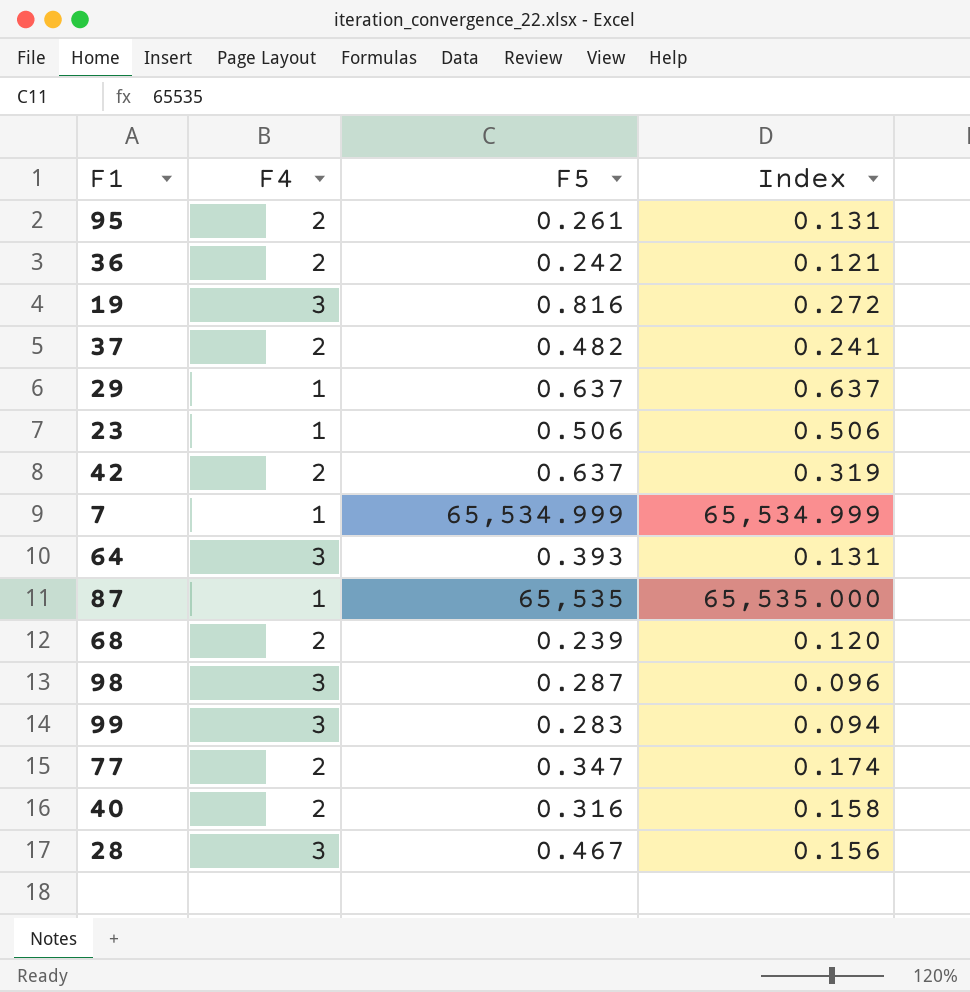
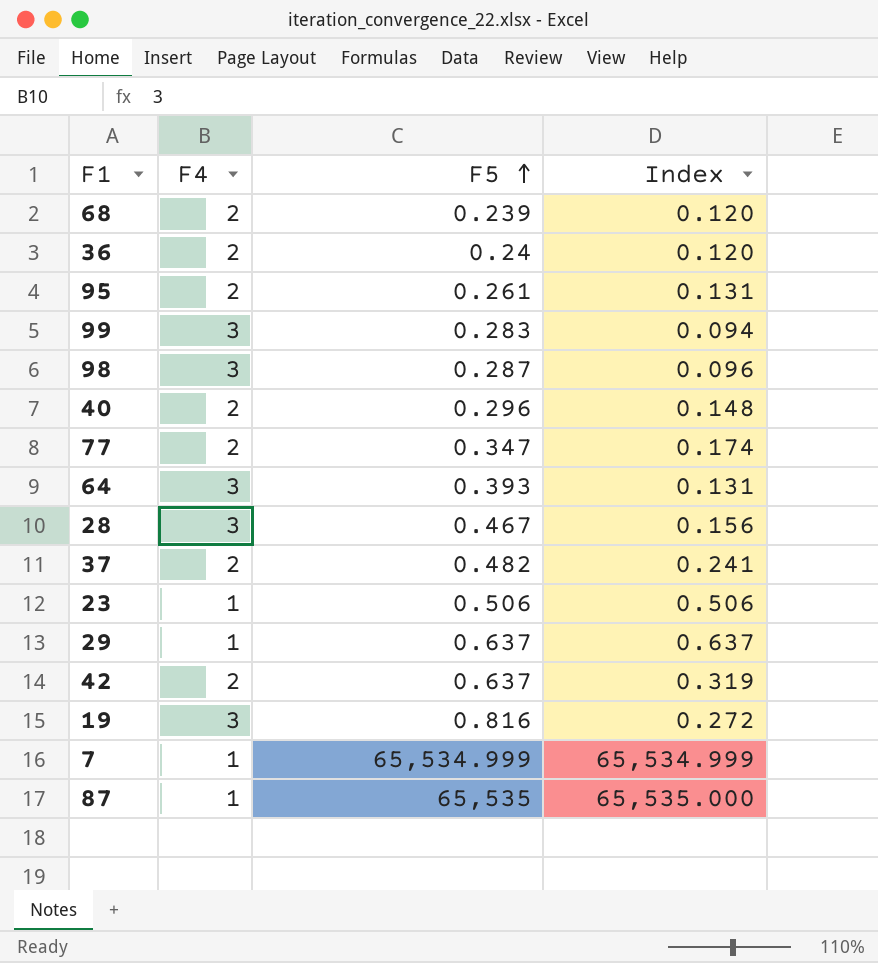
row order: none -> F5 ascending
36 | F5: 0.242 -> 0.24
36 | Index: 0.121 -> 0.120
40 | F5: 0.316 -> 0.296
40 | Index: 0.158 -> 0.148

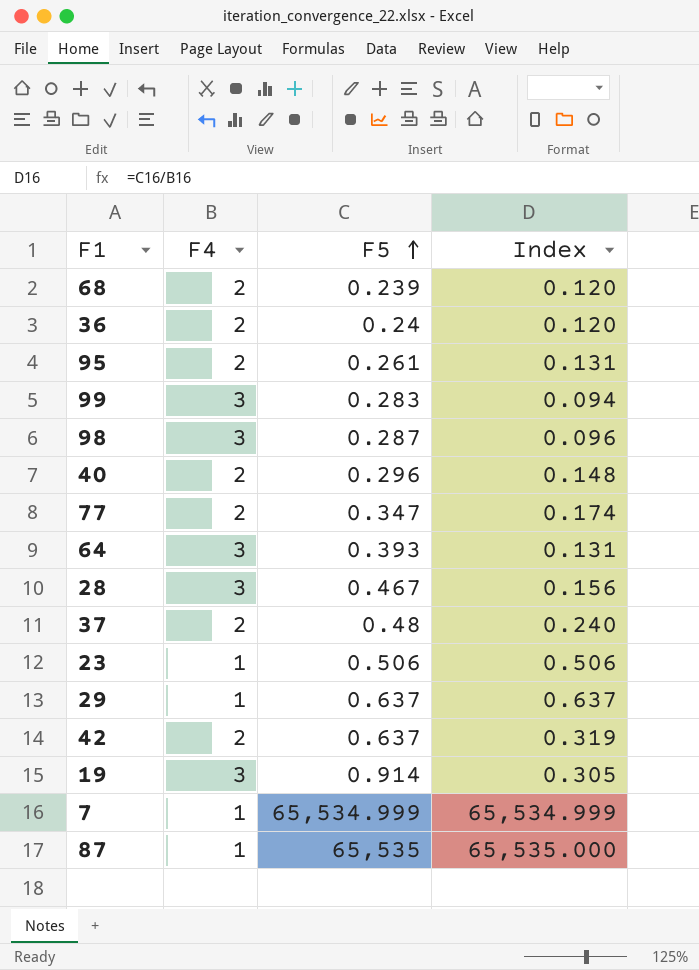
37 | F5: 0.482 -> 0.48
37 | Index: 0.241 -> 0.240
19 | F5: 0.816 -> 0.914
19 | Index: 0.272 -> 0.305

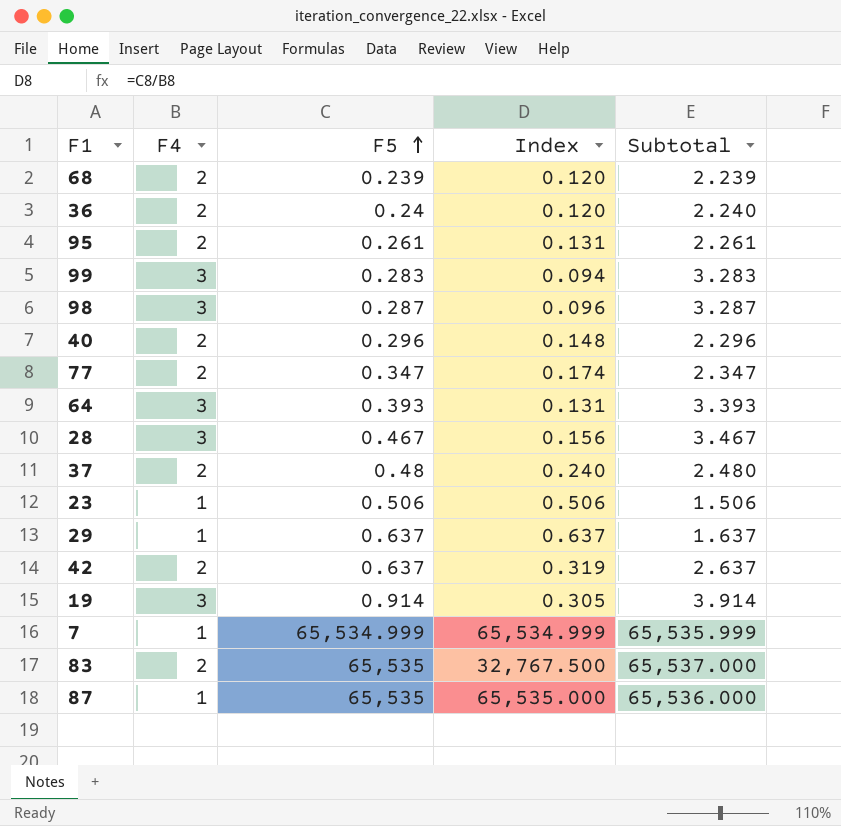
column Subtotal | formula: none -> [F4] + [F5]
row 83: none -> 2 | 65,535 | 32,767.500 | 65,537.000

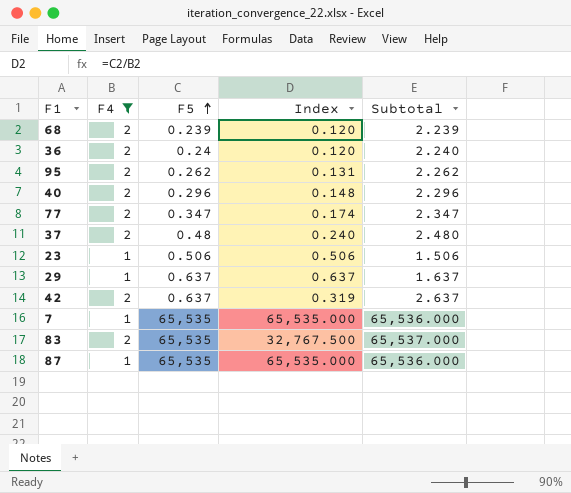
filter: none -> F4 != 3
95 | F5: 0.261 -> 0.262
95 | Subtotal: 2.261 -> 2.262
7 | F5: 65,534.999 -> 65,535
7 | Index: 65,534.999 -> 65,535.000
7 | Subtotal: 65,535.999 -> 65,536.000

